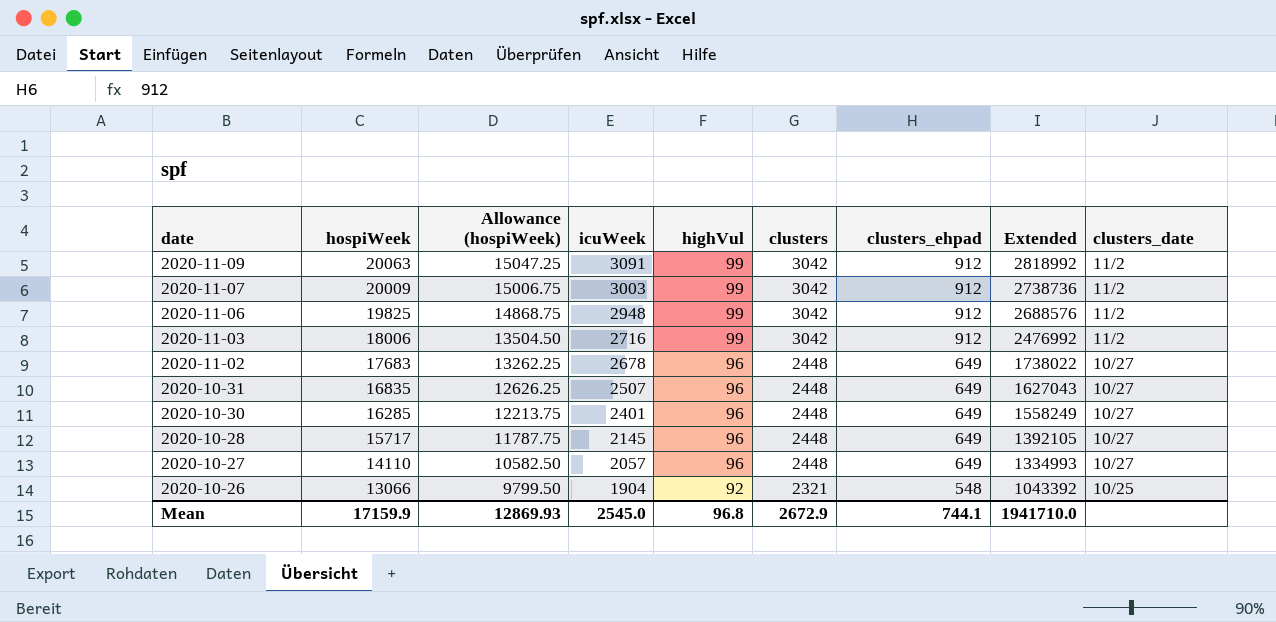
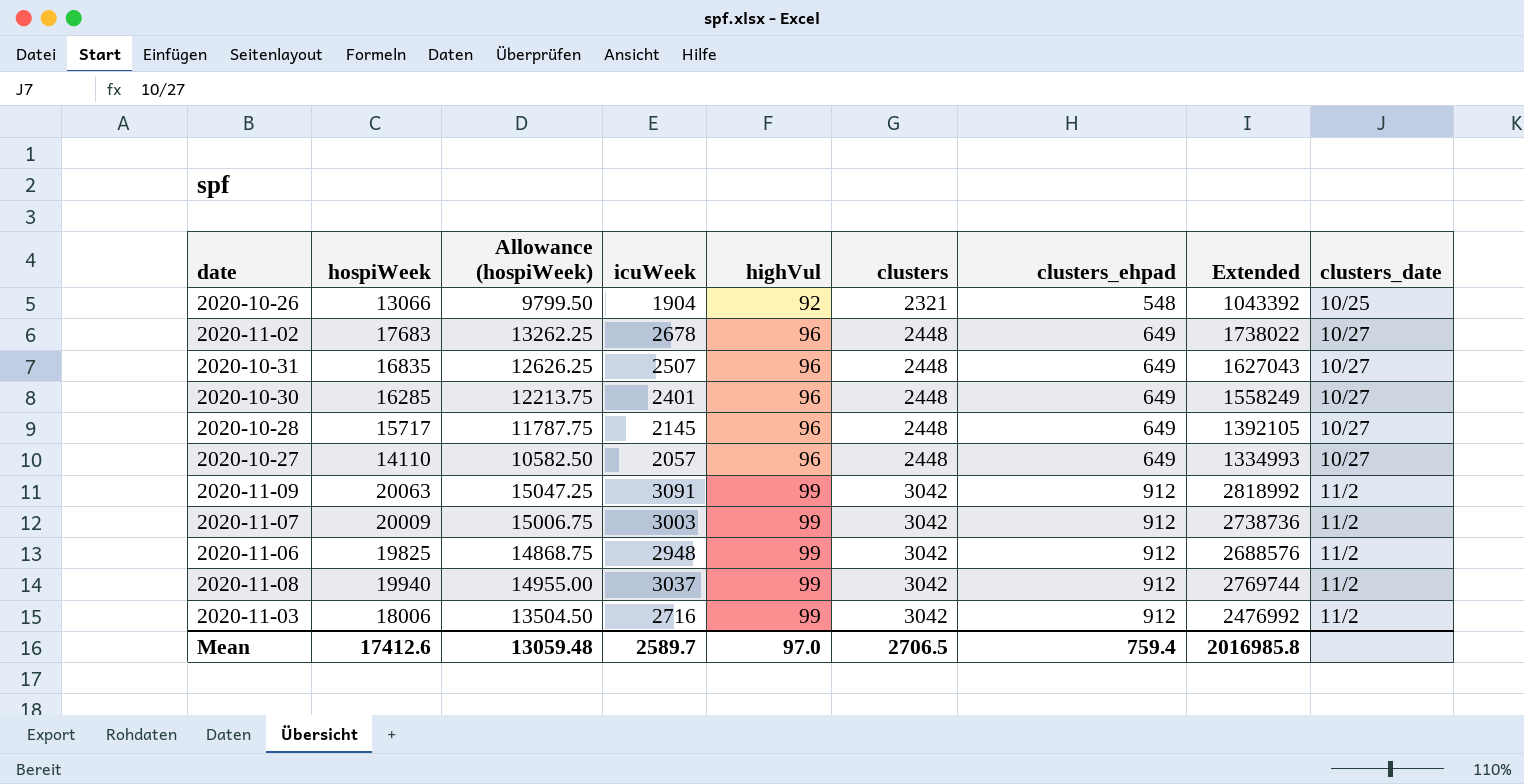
row order: date descending -> highVul ascending
row 2020-11-08: none -> 19940 | 14955.00 | 3037 | 99 | 3042 | 912 | 2769744 | 11/2
Mean | hospiWeek: 17159.9 -> 17412.6
Mean | Allowance (hospiWeek): 12869.93 -> 13059.48
Mean | icuWeek: 2545.0 -> 2589.7
Mean | highVul: 96.8 -> 97.0
Mean | clusters: 2672.9 -> 2706.5
Mean | clusters_ehpad: 744.1 -> 759.4
Mean | Extended: 1941710.0 -> 2016985.8

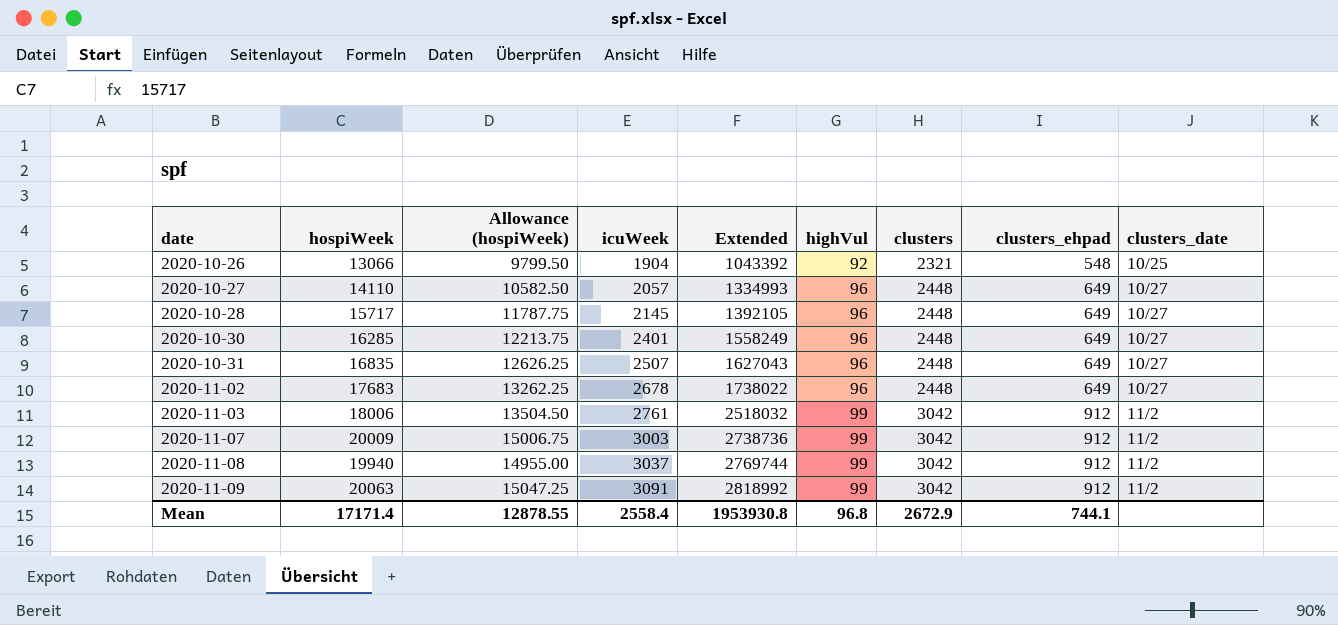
row order: highVul ascending -> date ascending
column Extended | position: 8 -> 5
row 2020-11-06: 19825 | 14868.75 | 2948 | 99 | 3042 | 912 | 2688576 | 11/2 -> none
2020-11-03 | icuWeek: 2716 -> 2761
2020-11-03 | Extended: 2476992 -> 2518032
Mean | hospiWeek: 17412.6 -> 17171.4
Mean | Allowance (hospiWeek): 13059.48 -> 12878.55
Mean | icuWeek: 2589.7 -> 2558.4
Mean | Extended: 2016985.8 -> 1953930.8
Mean | highVul: 97.0 -> 96.8
Mean | clusters: 2706.5 -> 2672.9
Mean | clusters_ehpad: 759.4 -> 744.1

